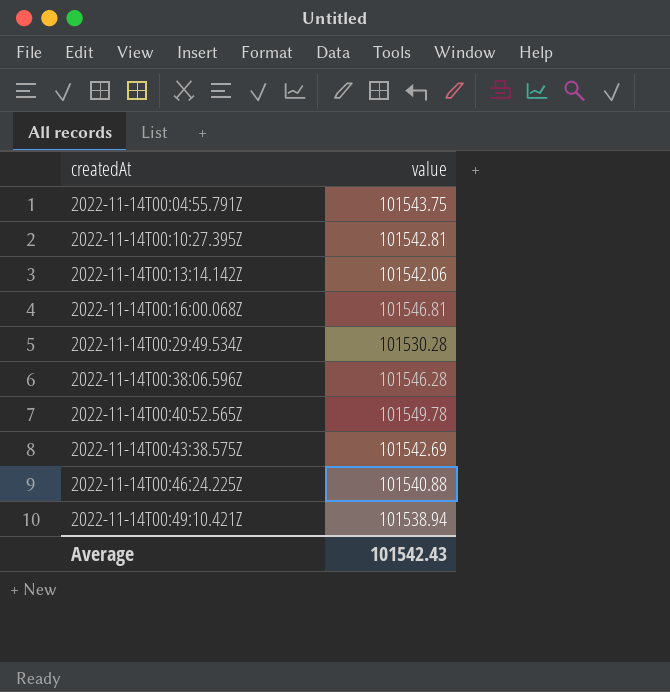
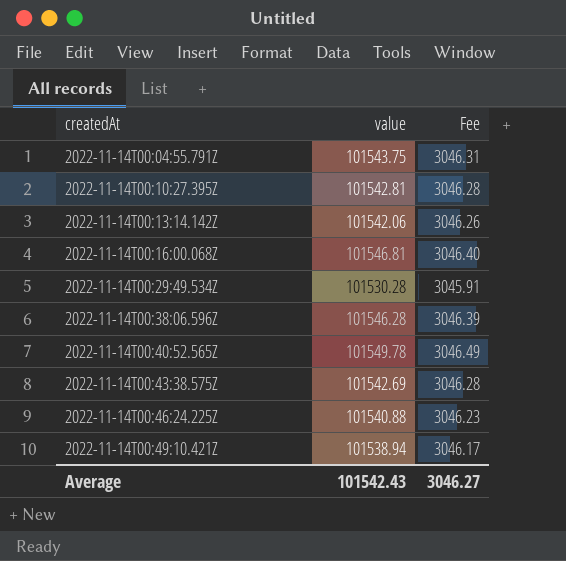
column Fee | formula: none -> [value] * 0.03

